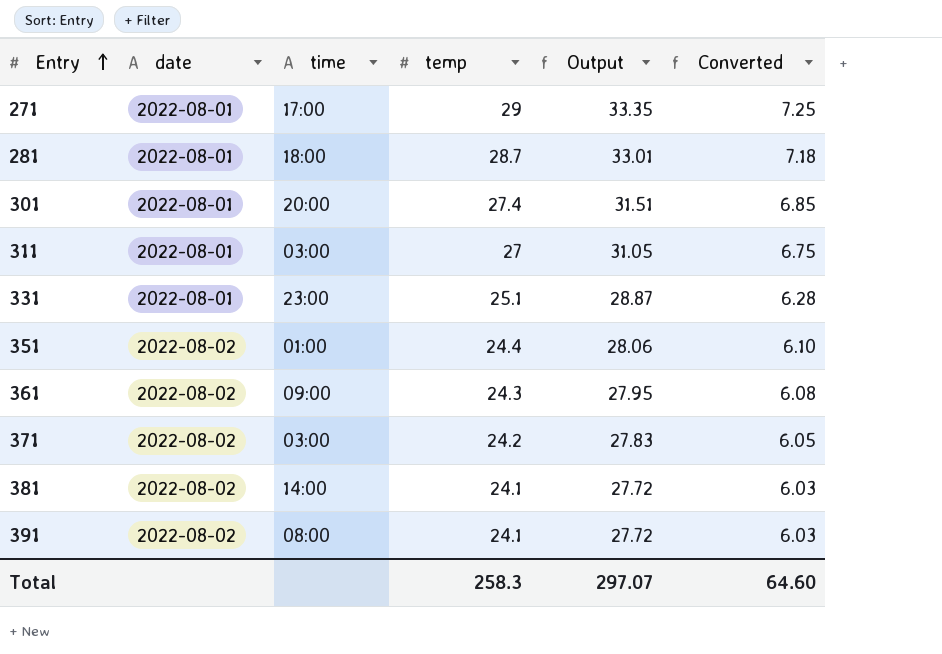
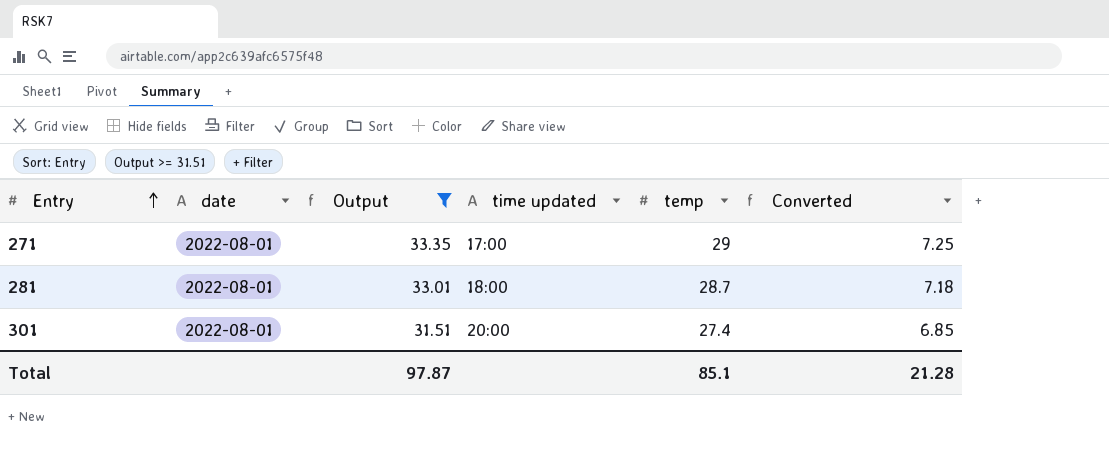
filter: none -> Output >= 31.51
column Output | position: 5 -> 3
column name: time -> time updated
Total | Output: 297.07 -> 97.87
Total | temp: 258.3 -> 85.1
Total | Converted: 64.60 -> 21.28

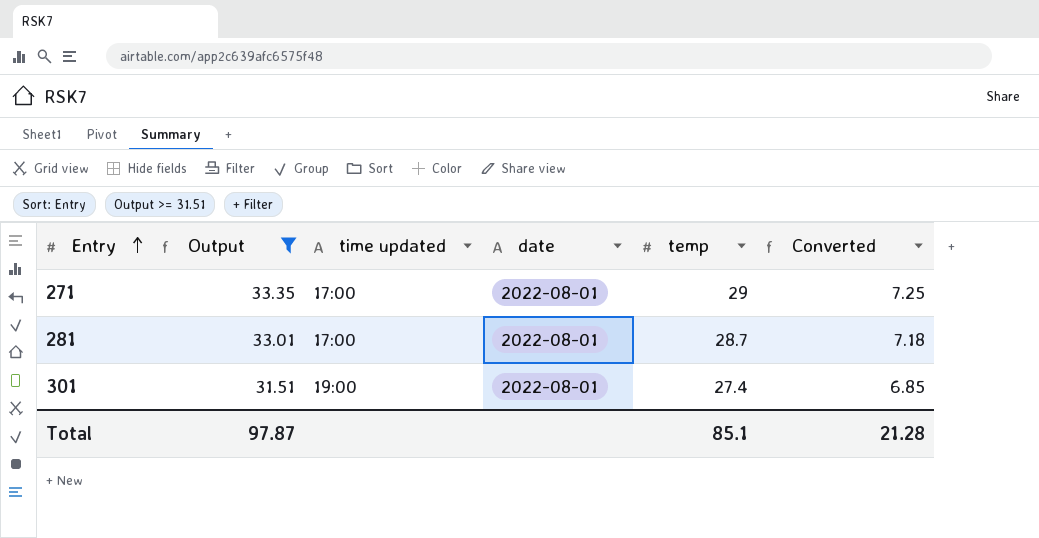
column date | position: 2 -> 4
281 | time updated: 18:00 -> 17:00
301 | time updated: 20:00 -> 19:00

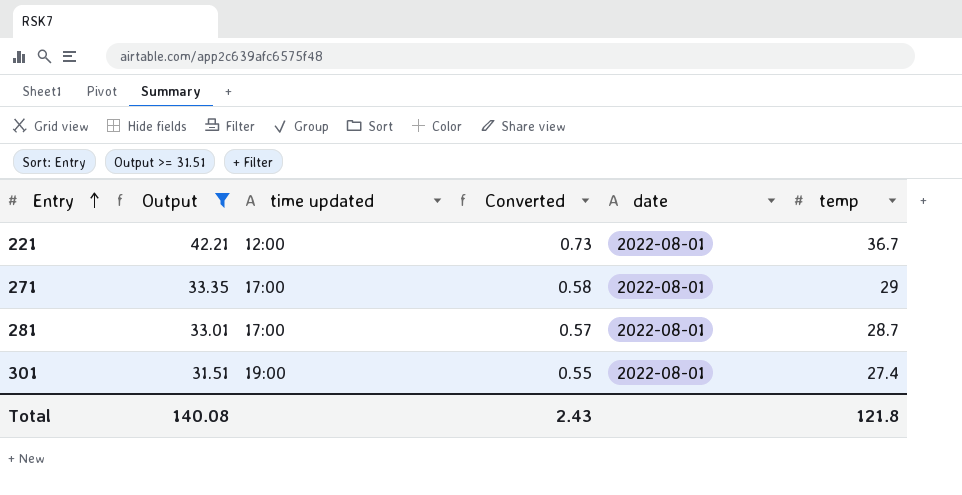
column Converted | formula: [temp] * 0.25 -> [temp] * 0.02
column Converted | position: 6 -> 4
row 221: none -> 42.21 | 12:00 | 0.73 | 2022-08-01 | 36.7
Total | Output: 97.87 -> 140.08
Total | Converted: 21.28 -> 2.43
Total | temp: 85.1 -> 121.8

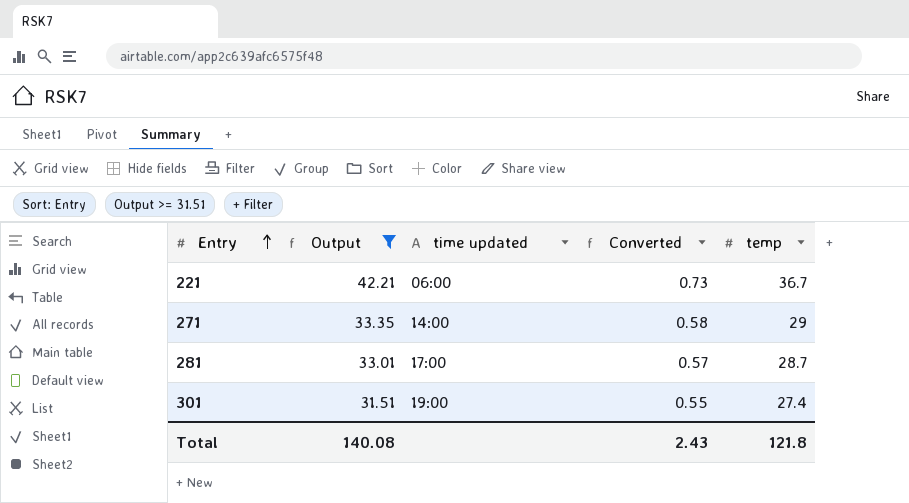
column date | position: 5 -> none
221 | time updated: 12:00 -> 06:00
271 | time updated: 17:00 -> 14:00

